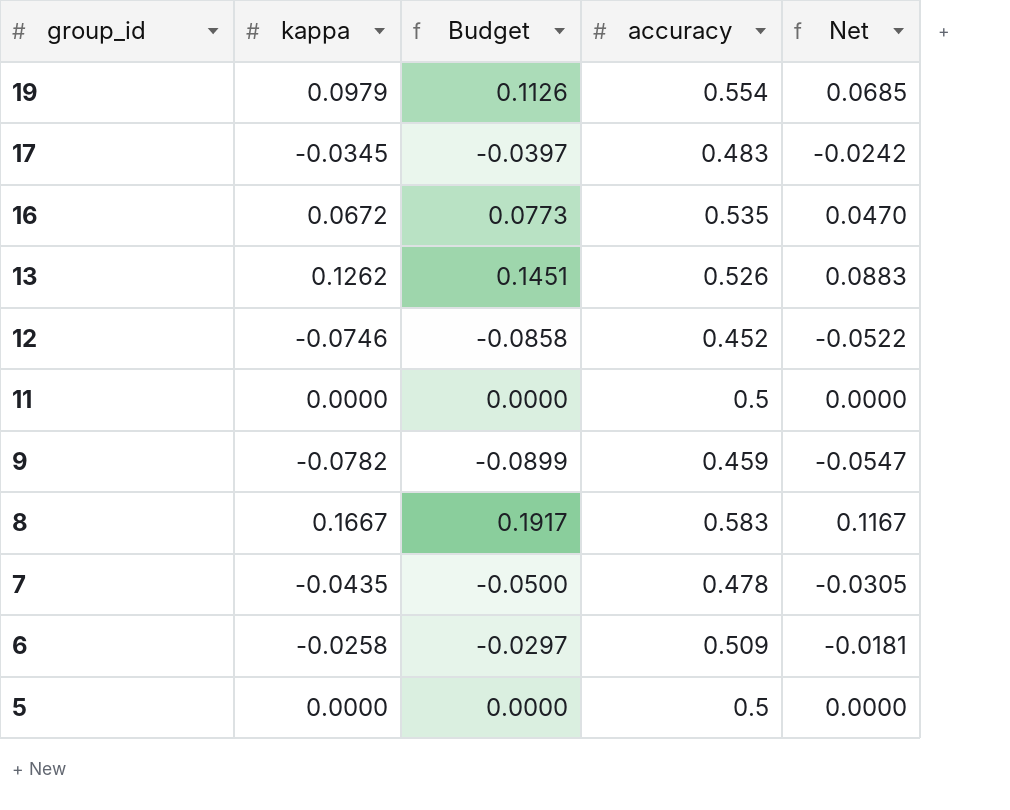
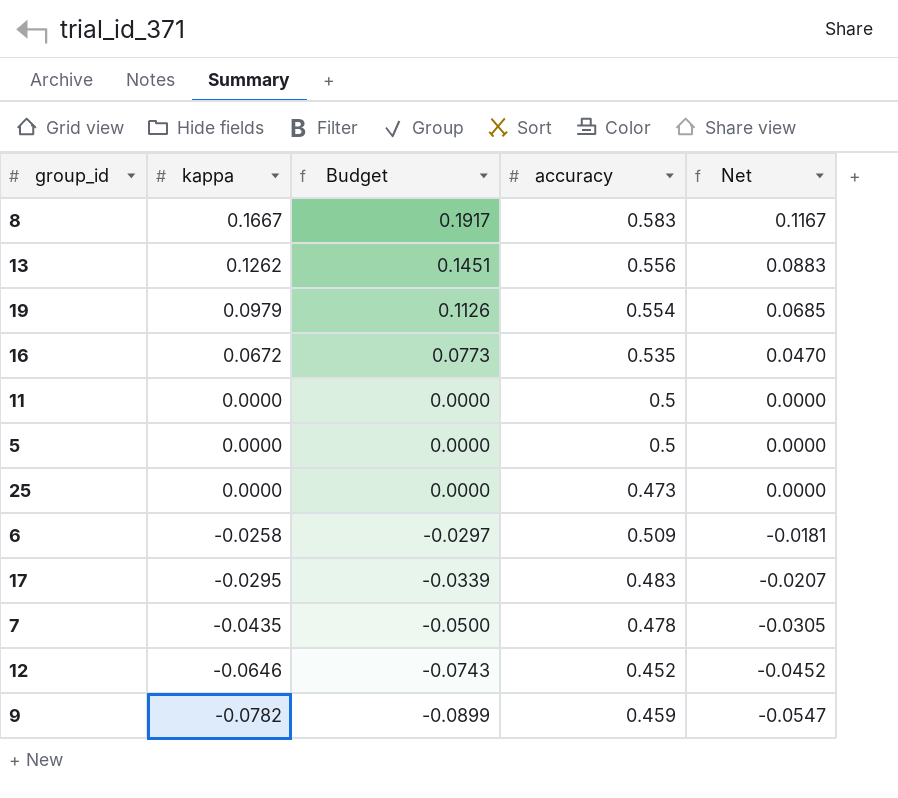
row order: group_id descending -> kappa descending
13 | accuracy: 0.526 -> 0.556
row 25: none -> 0.0000 | 0.0000 | 0.473 | 0.0000
17 | kappa: -0.0345 -> -0.0295
17 | Budget: -0.0397 -> -0.0339
17 | Net: -0.0242 -> -0.0207
12 | kappa: -0.0746 -> -0.0646
12 | Budget: -0.0858 -> -0.0743
12 | Net: -0.0522 -> -0.0452

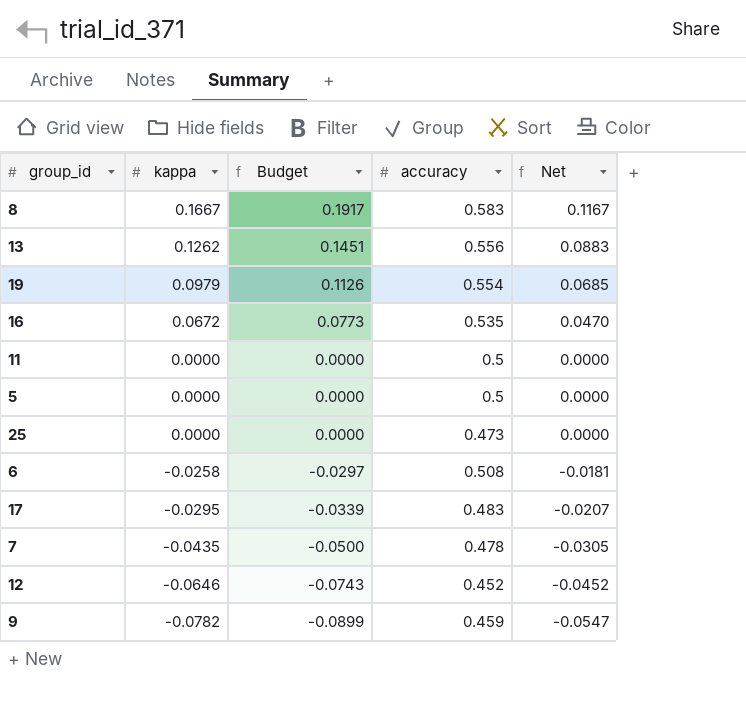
6 | accuracy: 0.509 -> 0.508

